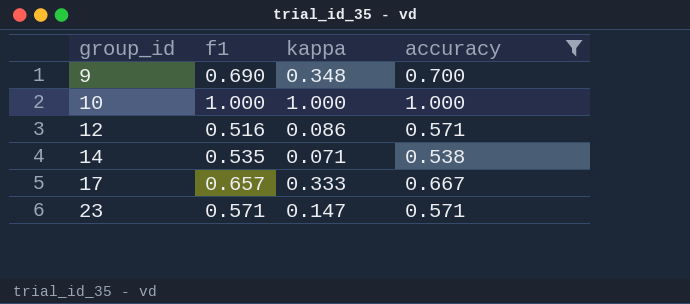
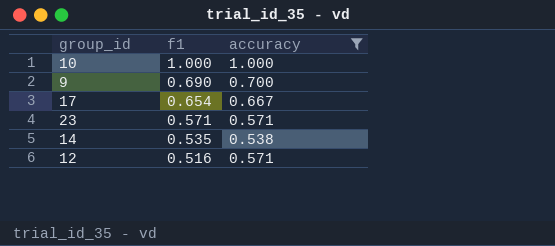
row order: group_id ascending -> f1 descending
column kappa | position: 3 -> none
17 | f1: 0.657 -> 0.654

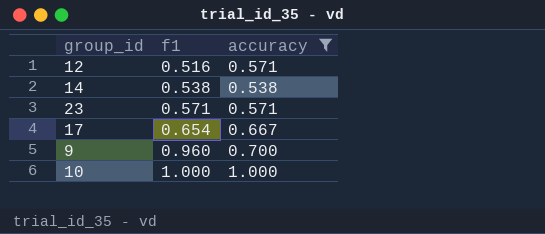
row order: f1 descending -> f1 ascending
14 | f1: 0.535 -> 0.538
9 | f1: 0.690 -> 0.960

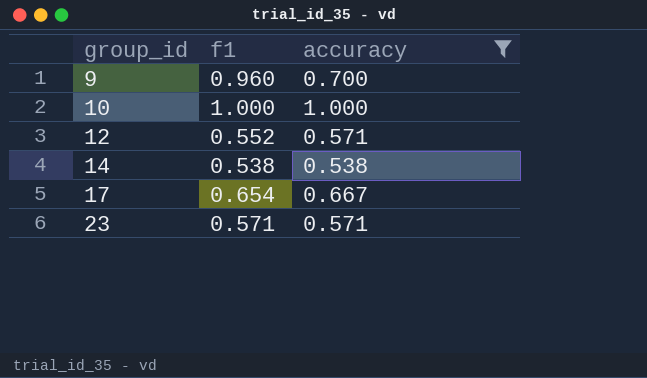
row order: f1 ascending -> group_id ascending
12 | f1: 0.516 -> 0.552

